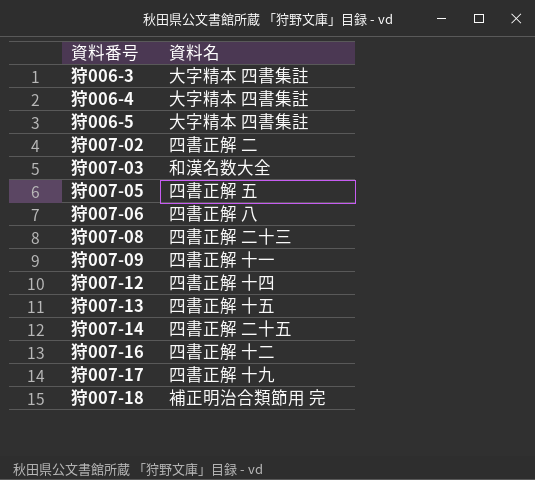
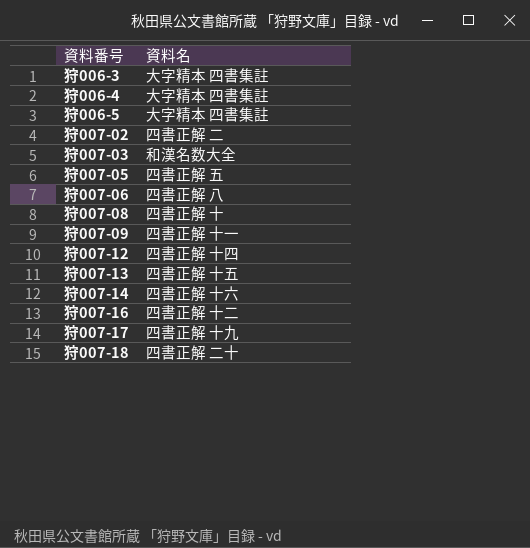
狩007-08 | 資料名: 四書正解 二十三 -> 四書正解 十
狩007-14 | 資料名: 四書正解 二十五 -> 四書正解 十六
狩007-18 | 資料名: 補正明治合類節用 完 -> 四書正解 二十

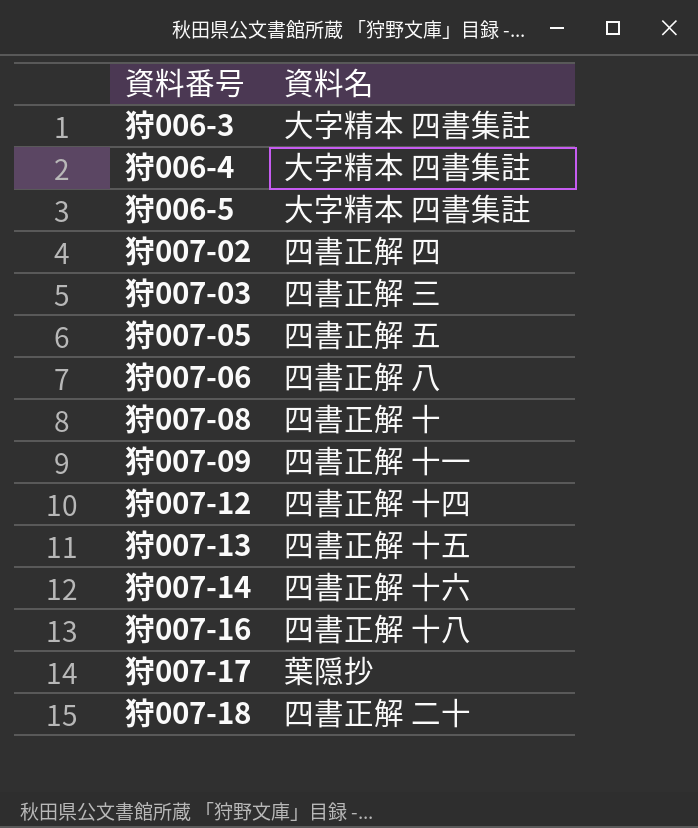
狩007-02 | 資料名: 四書正解 二 -> 四書正解 四
狩007-03 | 資料名: 和漢名数大全 -> 四書正解 三
狩007-16 | 資料名: 四書正解 十二 -> 四書正解 十八
狩007-17 | 資料名: 四書正解 十九 -> 葉隠抄

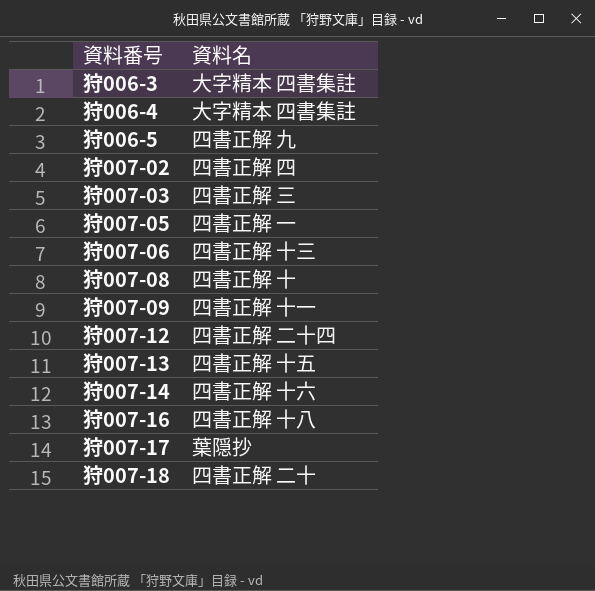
狩006-5 | 資料名: 大字精本 四書集註 -> 四書正解 九
狩007-05 | 資料名: 四書正解 五 -> 四書正解 一
狩007-06 | 資料名: 四書正解 八 -> 四書正解 十三
狩007-12 | 資料名: 四書正解 十四 -> 四書正解 二十四

